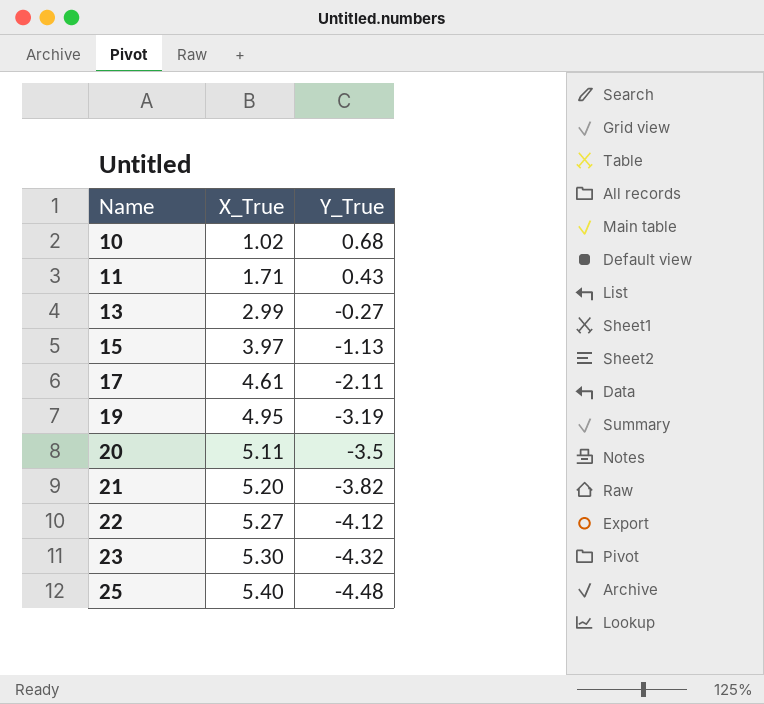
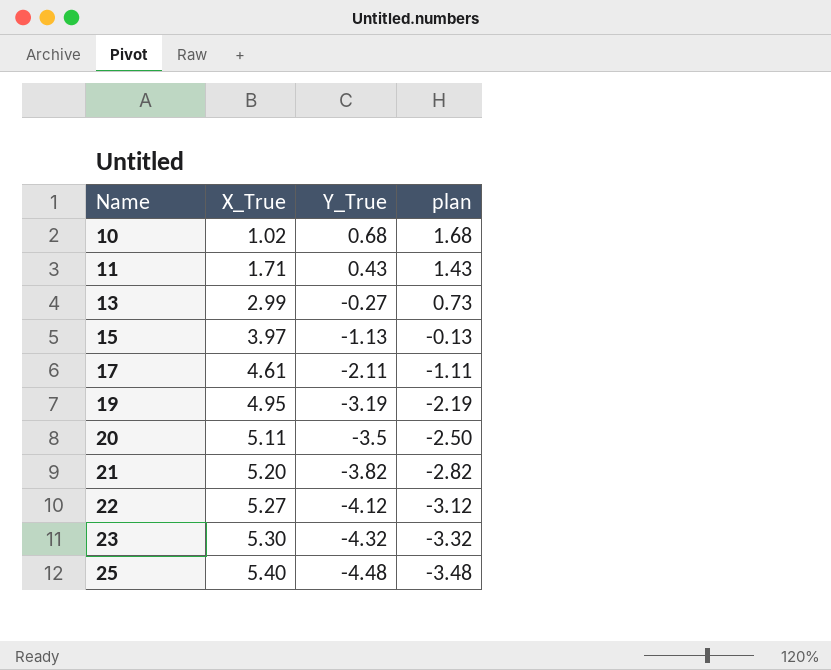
column plan | formula: none -> [Y_True] + 1

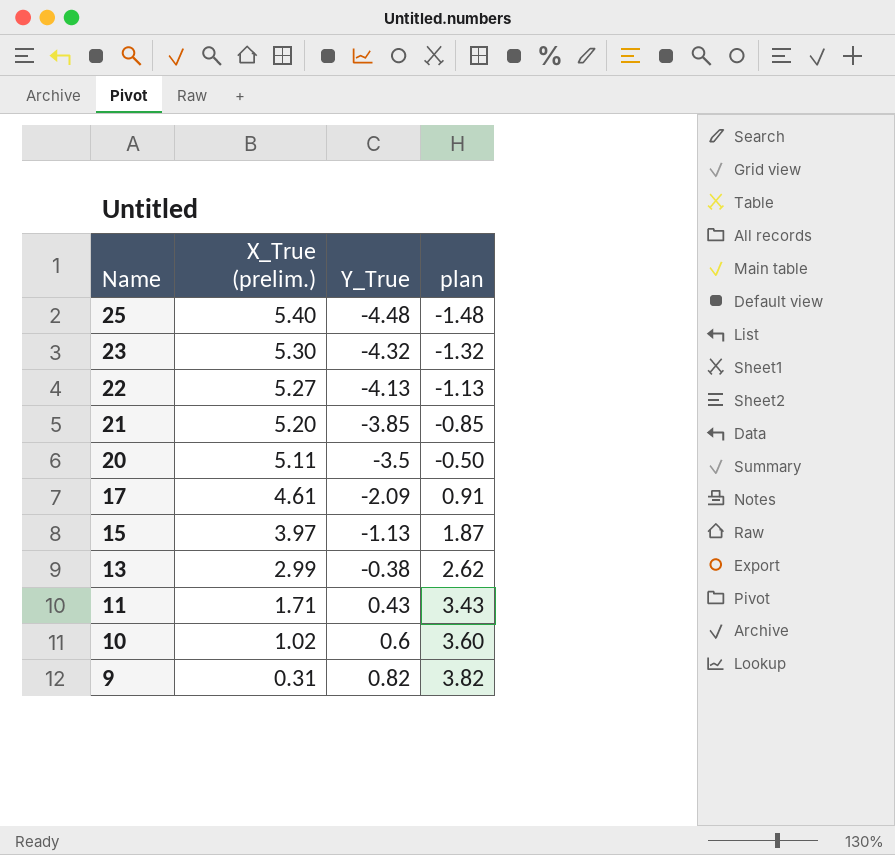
row order: Name ascending -> Name descending
column name: X_True -> X_True (prelim.)
column plan | formula: [Y_True] + 1 -> [Y_True] + 3
row 19: 4.95 | -3.19 | -2.19 -> none
22 | Y_True: -4.12 -> -4.13
21 | Y_True: -3.82 -> -3.85
17 | Y_True: -2.11 -> -2.09
13 | Y_True: -0.27 -> -0.38
10 | Y_True: 0.68 -> 0.6
row 9: none -> 0.31 | 0.82 | 3.82

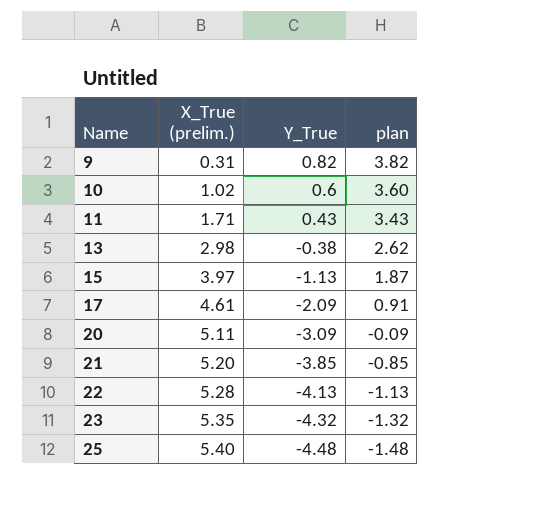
row order: Name descending -> Name ascending
13 | X_True (prelim.): 2.99 -> 2.98
20 | Y_True: -3.5 -> -3.09
20 | plan: -0.50 -> -0.09
22 | X_True (prelim.): 5.27 -> 5.28
23 | X_True (prelim.): 5.30 -> 5.35

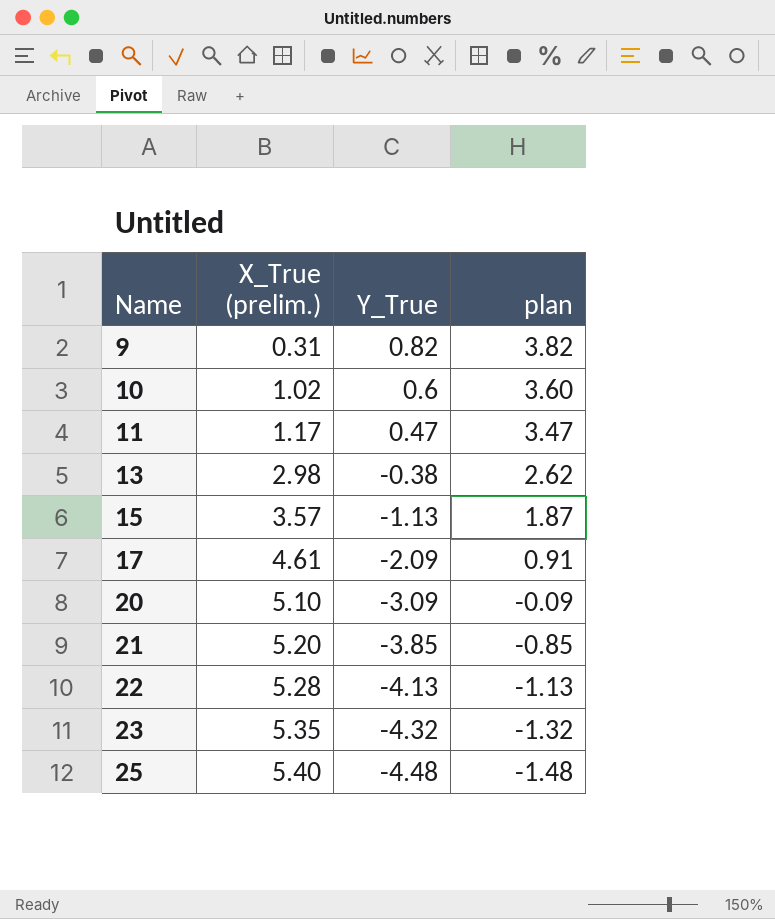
11 | X_True (prelim.): 1.71 -> 1.17
11 | Y_True: 0.43 -> 0.47
11 | plan: 3.43 -> 3.47
15 | X_True (prelim.): 3.97 -> 3.57
20 | X_True (prelim.): 5.11 -> 5.10

